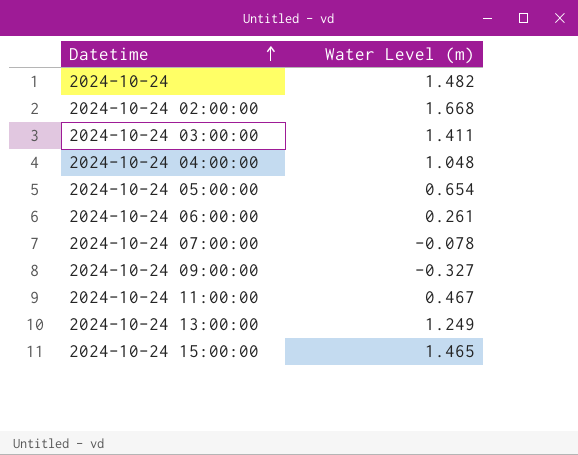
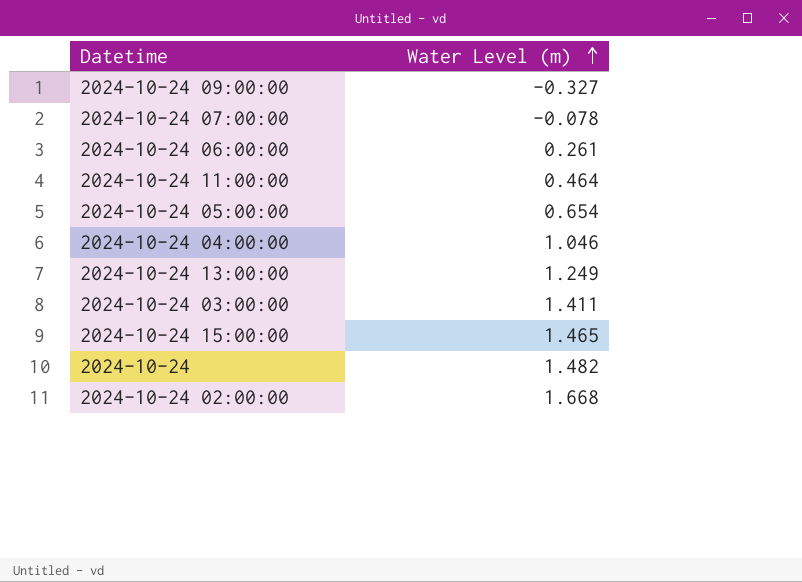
row order: Datetime ascending -> Water Level (m) ascending
2024-10-24 11:00:00 | Water Level (m): 0.467 -> 0.464
2024-10-24 04:00:00 | Water Level (m): 1.048 -> 1.046

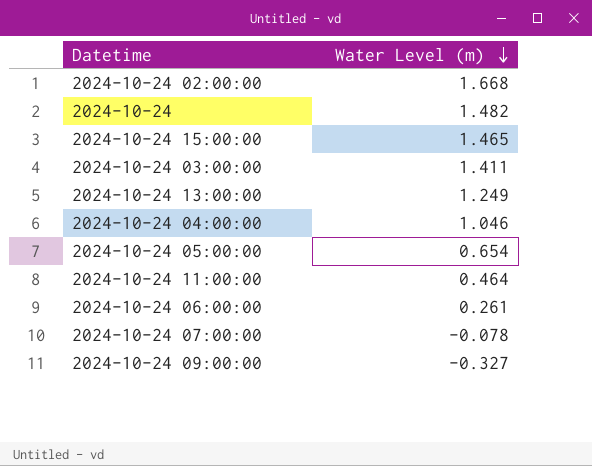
row order: Water Level (m) ascending -> Water Level (m) descending

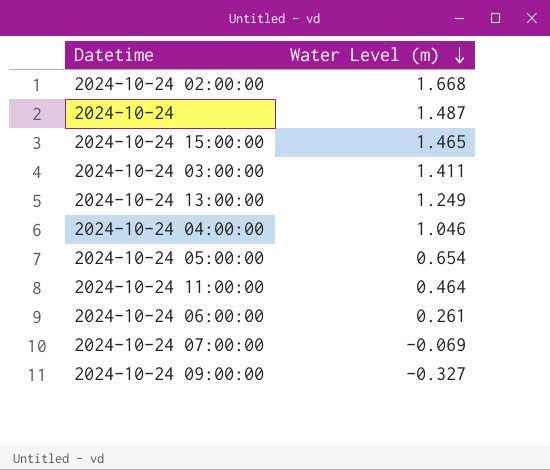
2024-10-24 | Water Level (m): 1.482 -> 1.487
2024-10-24 07:00:00 | Water Level (m): -0.078 -> -0.069

